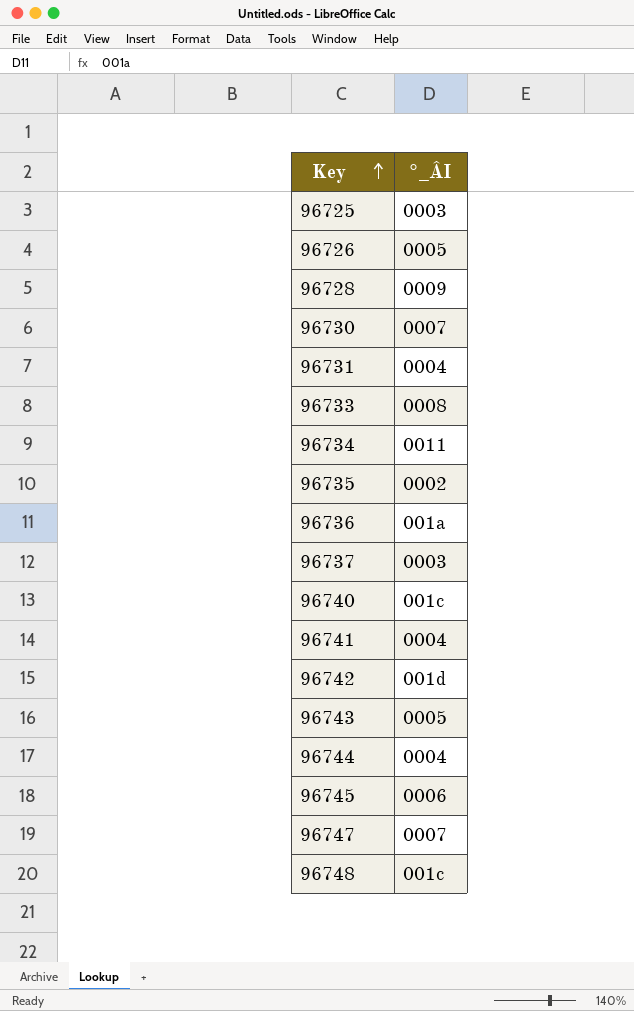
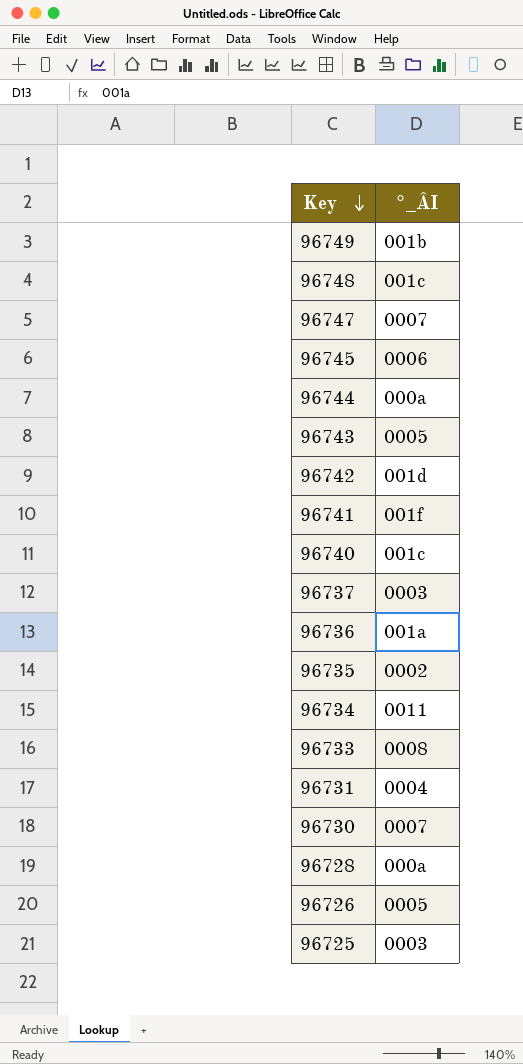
row order: Key ascending -> Key descending
row 96749: none -> 001b
96744 | °_ÂI: 0004 -> 000a
96741 | °_ÂI: 0004 -> 001f
96728 | °_ÂI: 0009 -> 000a

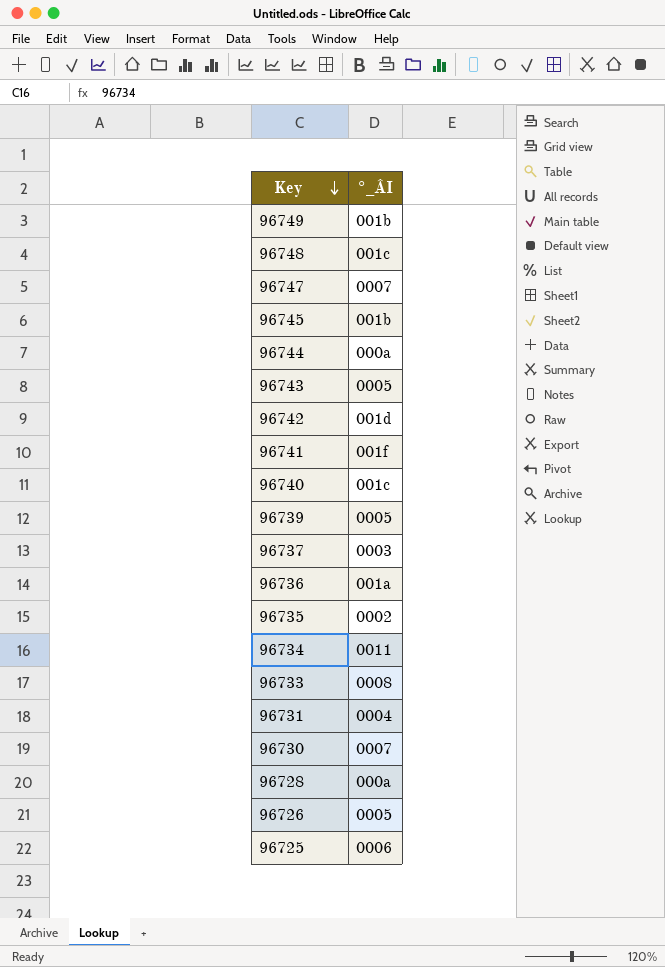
96745 | °_ÂI: 0006 -> 001b
row 96739: none -> 0005
96725 | °_ÂI: 0003 -> 0006

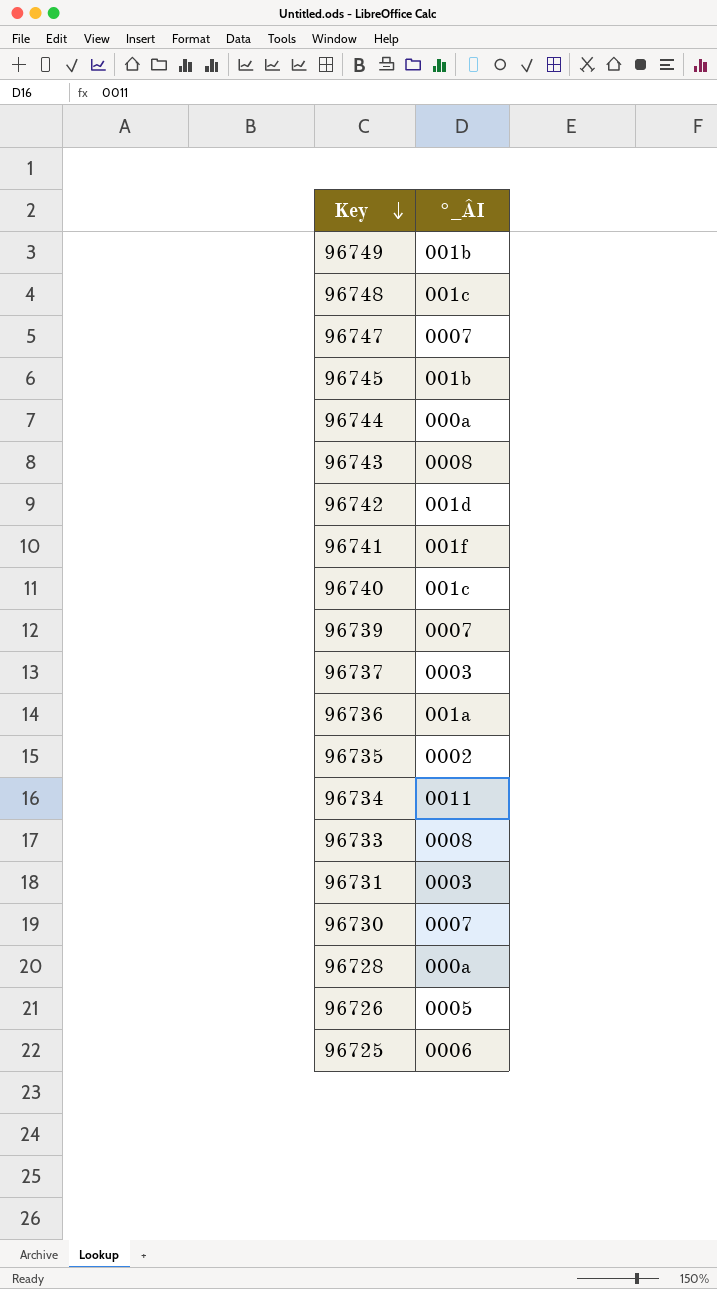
96743 | °_ÂI: 0005 -> 0008
96739 | °_ÂI: 0005 -> 0007
96731 | °_ÂI: 0004 -> 0003

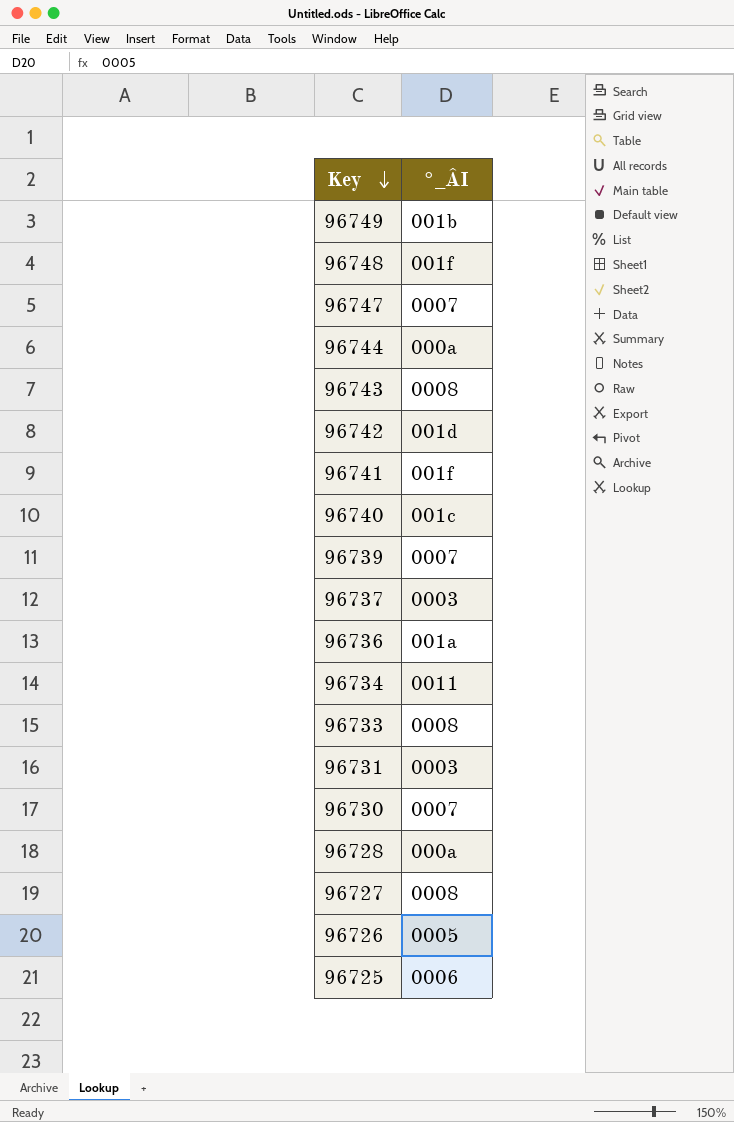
row 96745: 001b -> none
row 96735: 0002 -> none
96748 | °_ÂI: 001c -> 001f
row 96727: none -> 0008

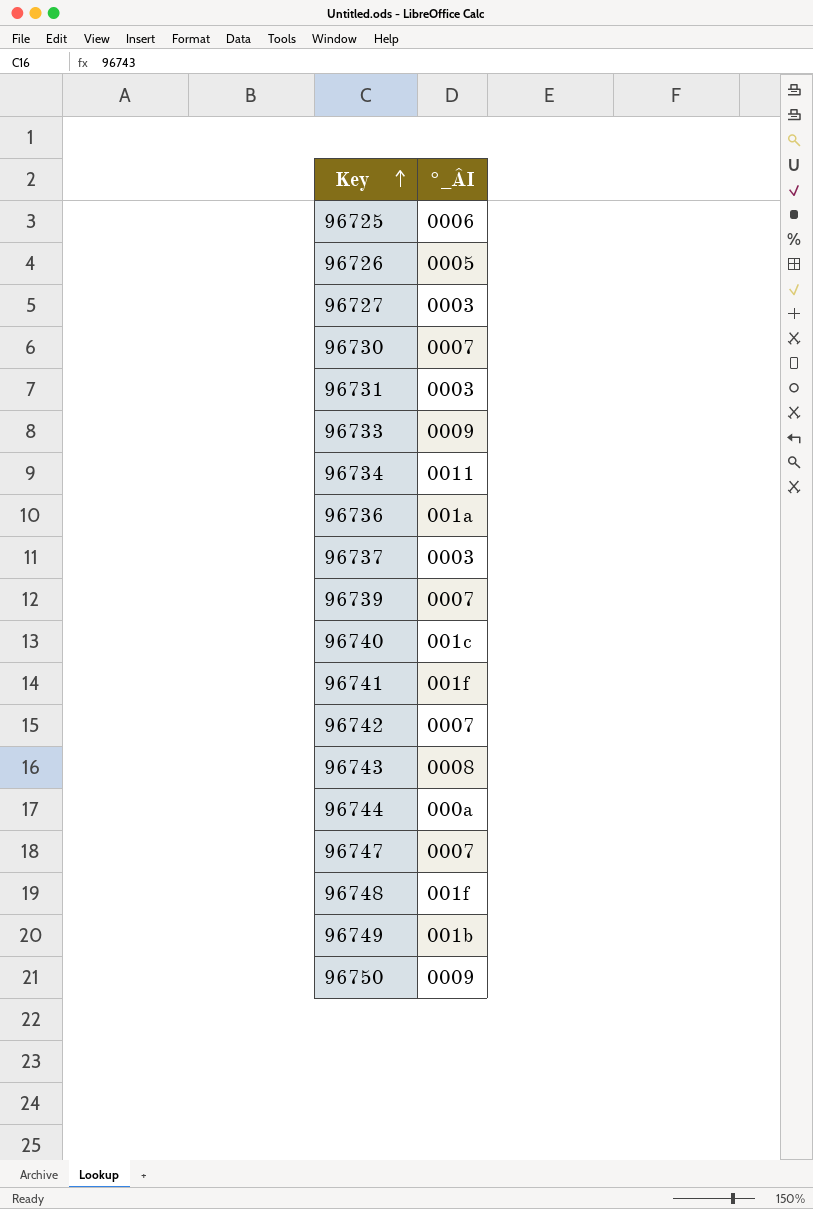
row order: Key descending -> Key ascending
row 96728: 000a -> none
96727 | °_ÂI: 0008 -> 0003
96733 | °_ÂI: 0008 -> 0009
96742 | °_ÂI: 001d -> 0007
row 96750: none -> 0009

